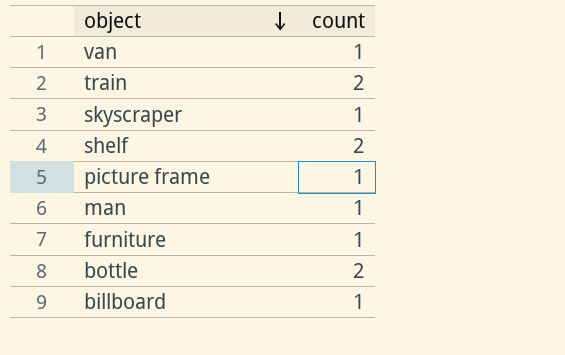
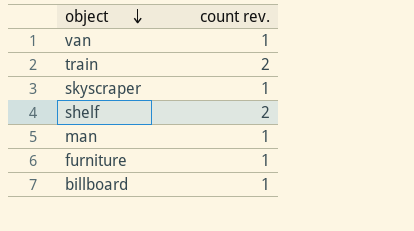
column name: count -> count rev.
row picture frame: 1 -> none
row bottle: 2 -> none

